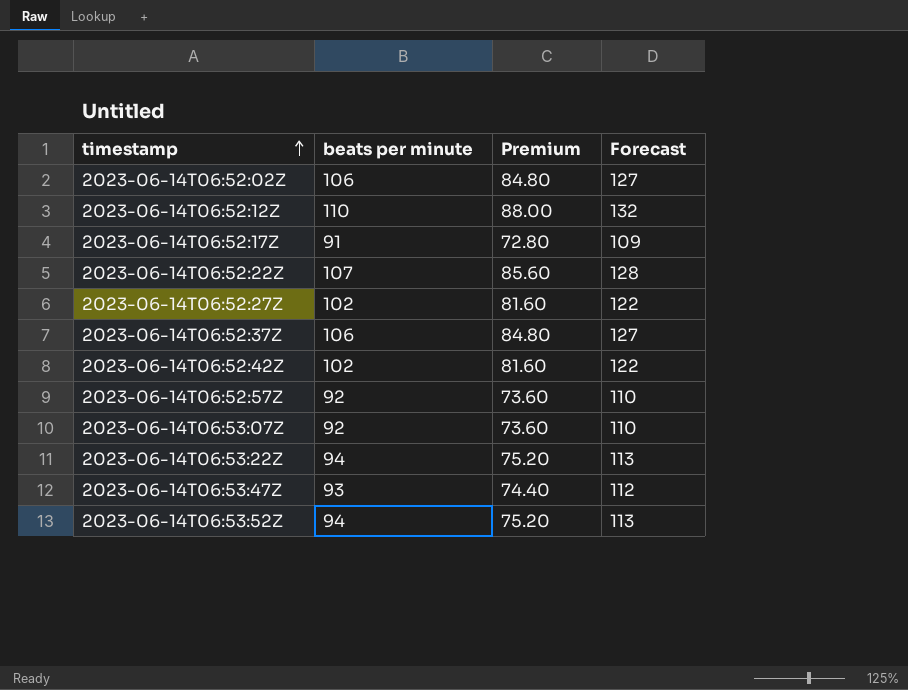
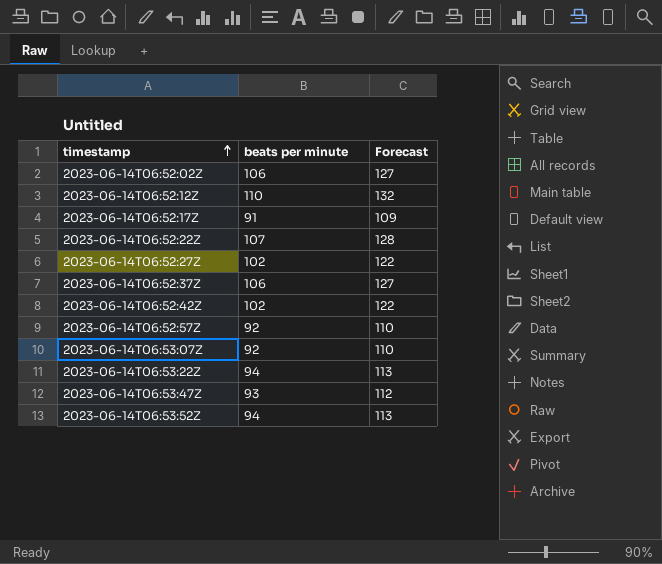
column Premium | formula: [beats per minute] * 0.8 -> none

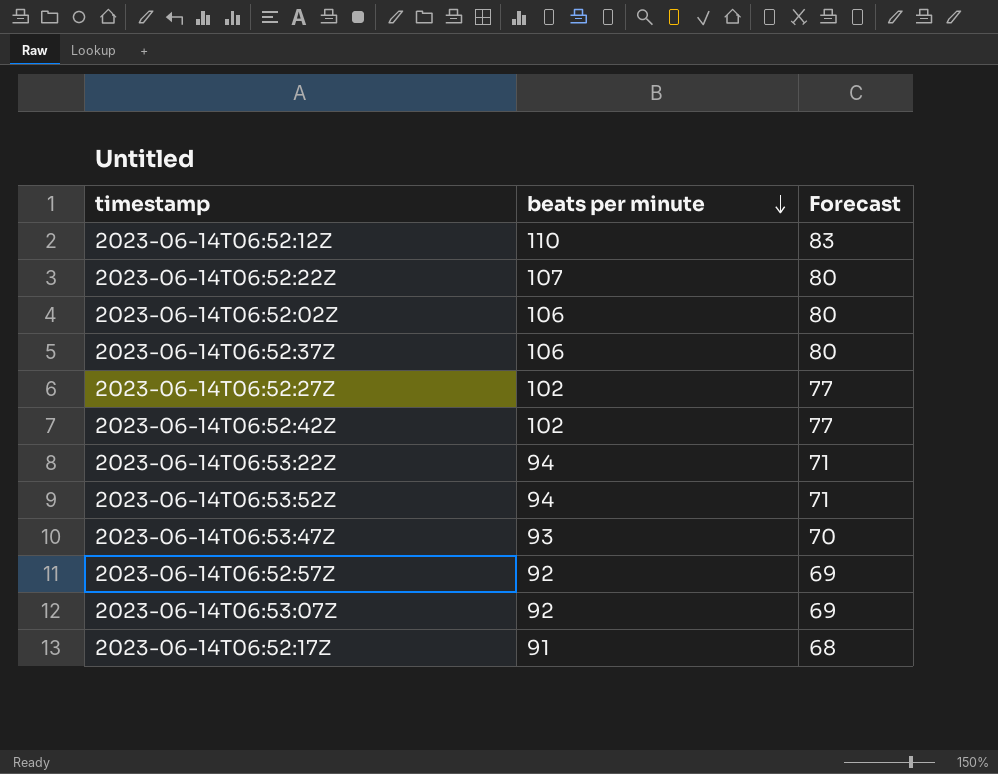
row order: timestamp ascending -> beats per minute descending
column Forecast | formula: [beats per minute] * 1.2 -> [beats per minute] * 0.75

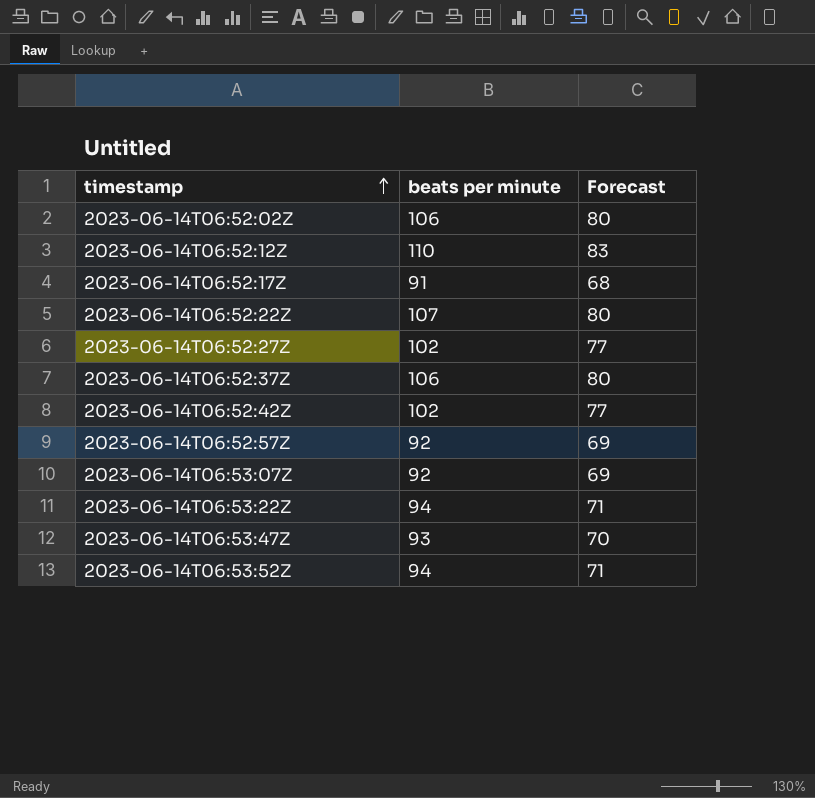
row order: beats per minute descending -> timestamp ascending

